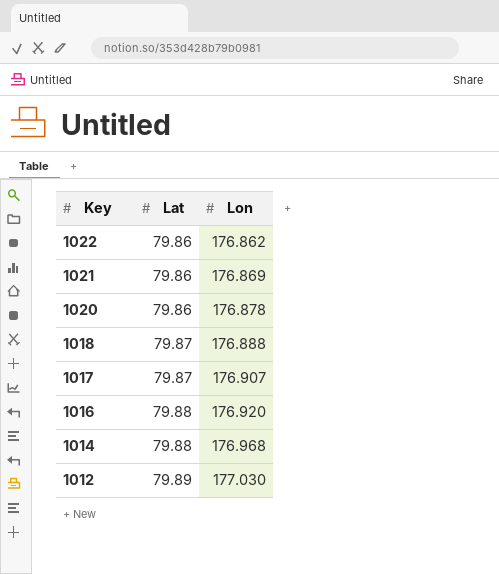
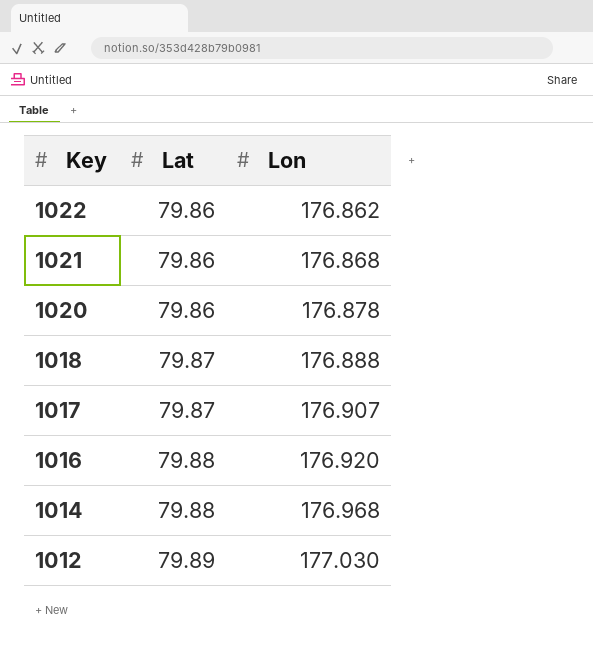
1021 | Lon: 176.869 -> 176.868

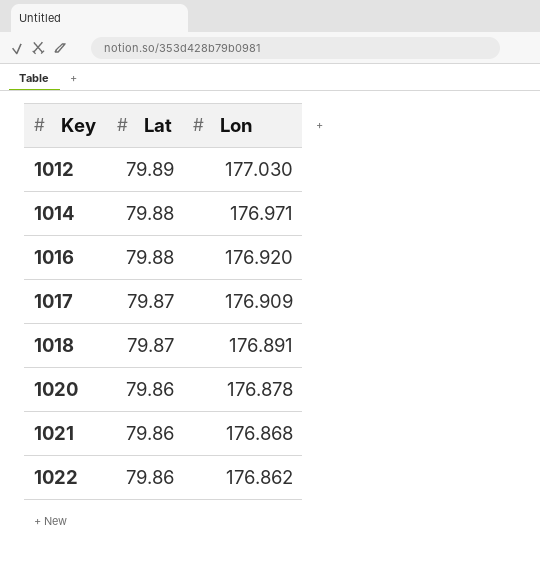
row order: Key descending -> Key ascending
1014 | Lon: 176.968 -> 176.971
1017 | Lon: 176.907 -> 176.909
1018 | Lon: 176.888 -> 176.891

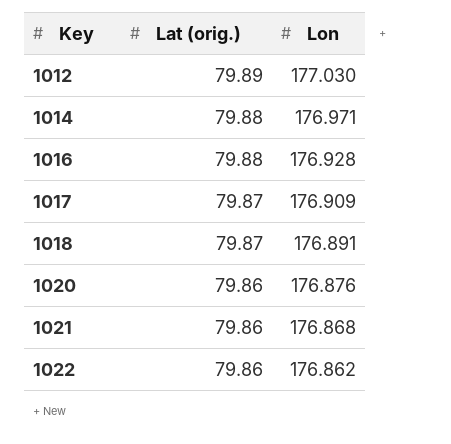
column name: Lat -> Lat (orig.)
1016 | Lon: 176.920 -> 176.928
1020 | Lon: 176.878 -> 176.876

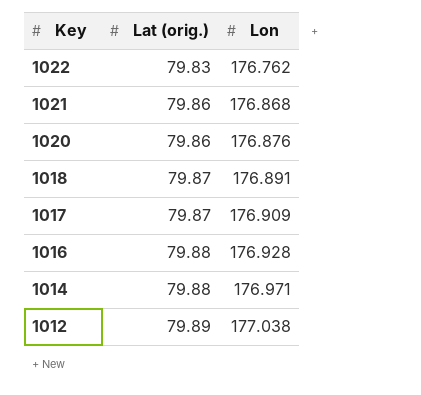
row order: Key ascending -> Key descending
1022 | Lat (orig.): 79.86 -> 79.83
1022 | Lon: 176.862 -> 176.762
1012 | Lon: 177.030 -> 177.038

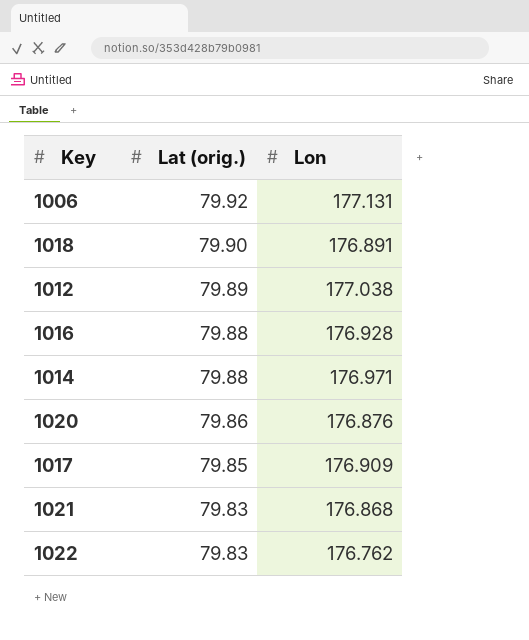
row order: Key descending -> Lat (orig.) descending
row 1006: none -> 79.92 | 177.131
1018 | Lat (orig.): 79.87 -> 79.90
1017 | Lat (orig.): 79.87 -> 79.85
1021 | Lat (orig.): 79.86 -> 79.83

